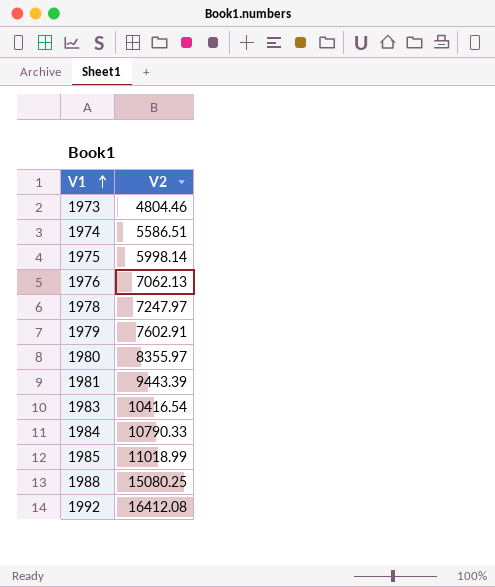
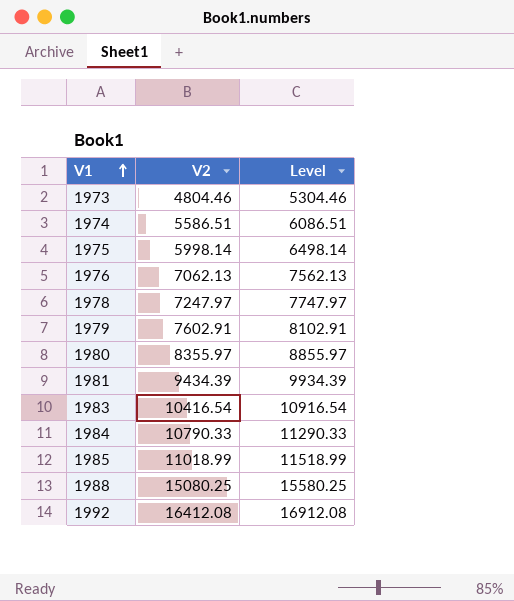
column Level | formula: none -> [V2] + 500
1981 | V2: 9443.39 -> 9434.39

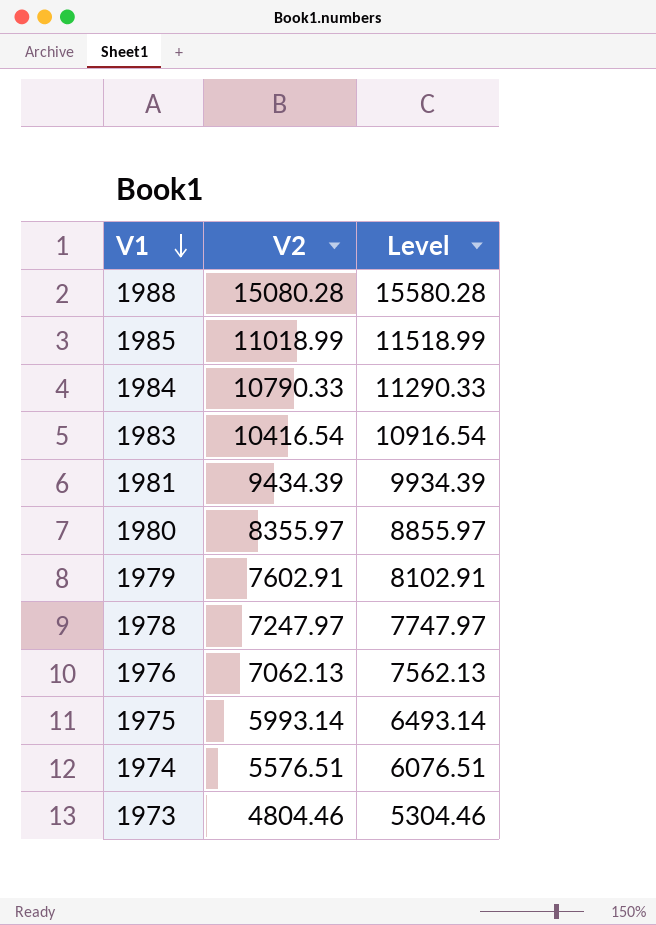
row order: V1 ascending -> V1 descending
row 1992: 16412.08 | 16912.08 -> none
1988 | V2: 15080.25 -> 15080.28
1988 | Level: 15580.25 -> 15580.28
1975 | V2: 5998.14 -> 5993.14
1975 | Level: 6498.14 -> 6493.14
1974 | V2: 5586.51 -> 5576.51
1974 | Level: 6086.51 -> 6076.51

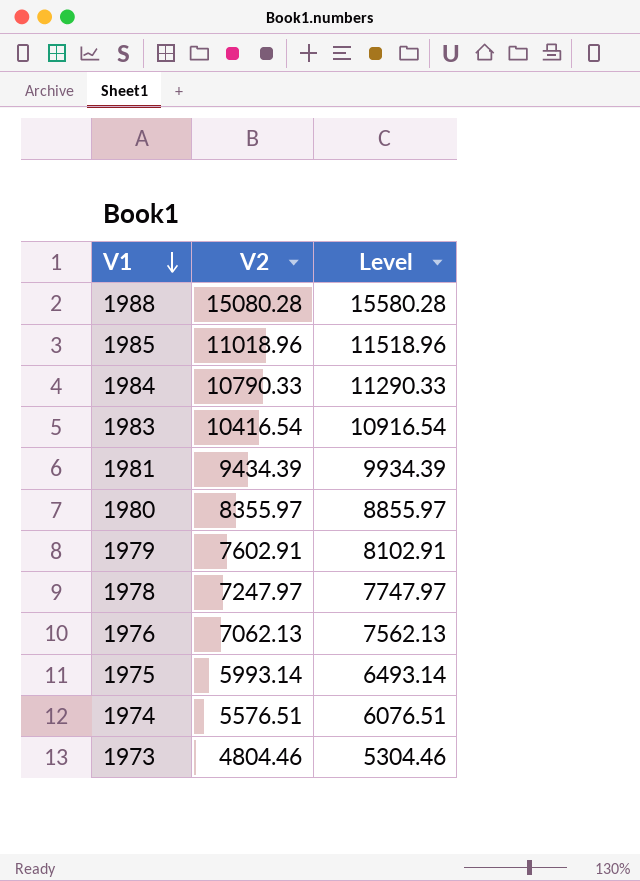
1985 | V2: 11018.99 -> 11018.96
1985 | Level: 11518.99 -> 11518.96

